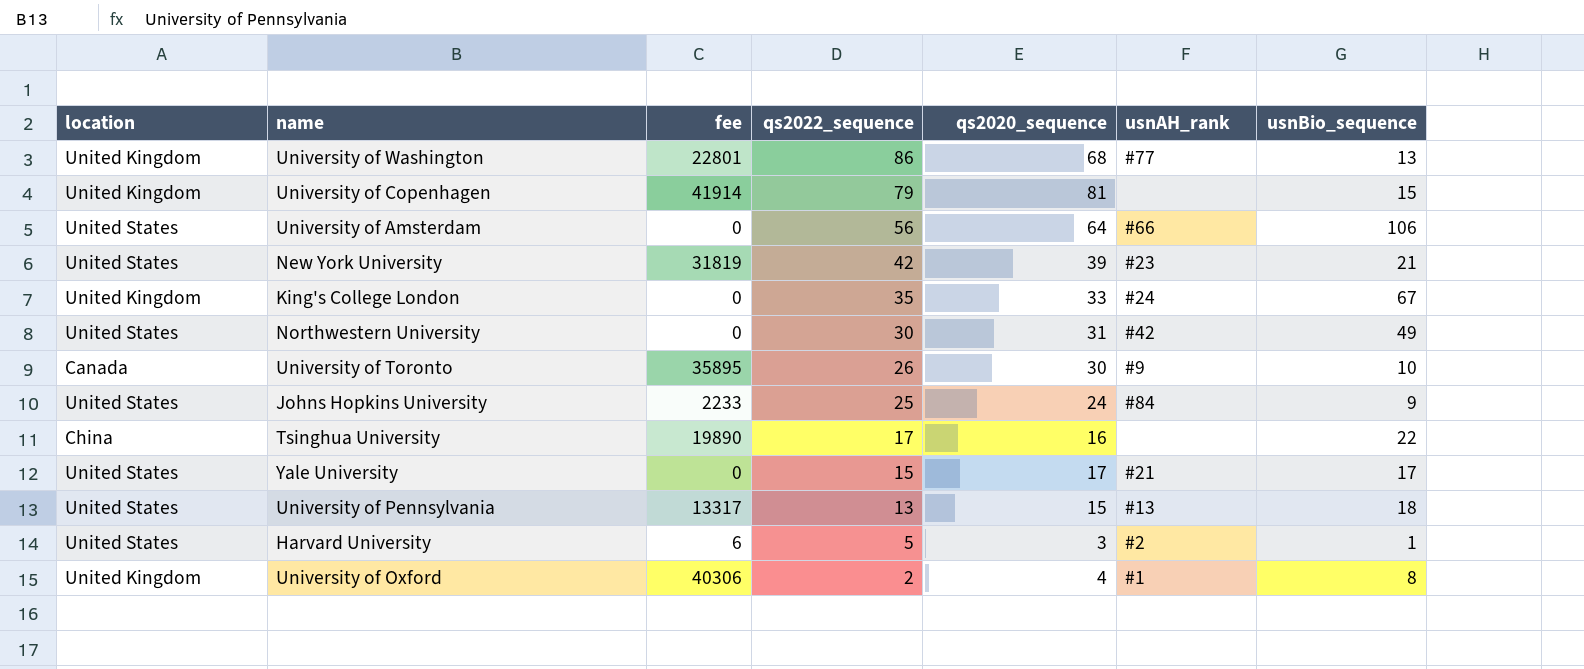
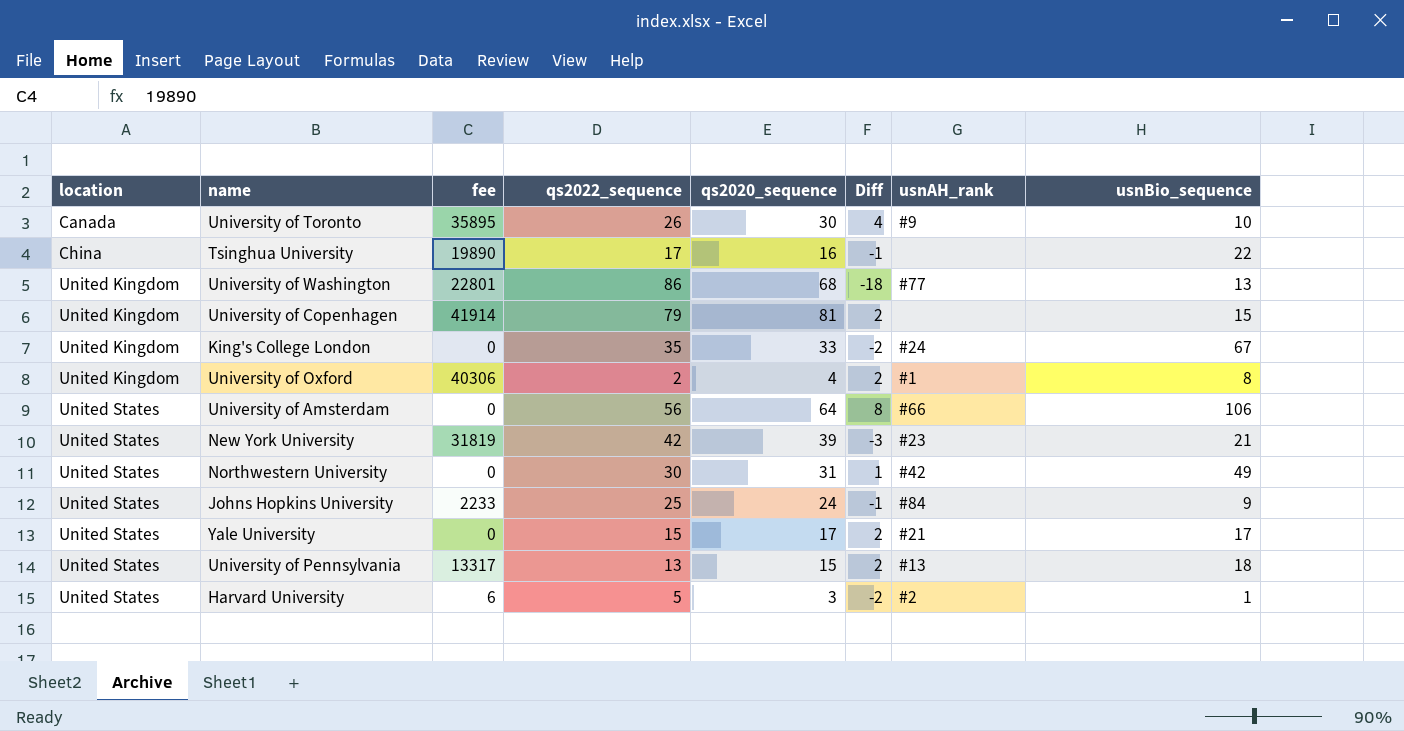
row order: qs2022_sequence descending -> location ascending
column Diff | formula: none -> [qs2020_sequence] - [qs2022_sequence]

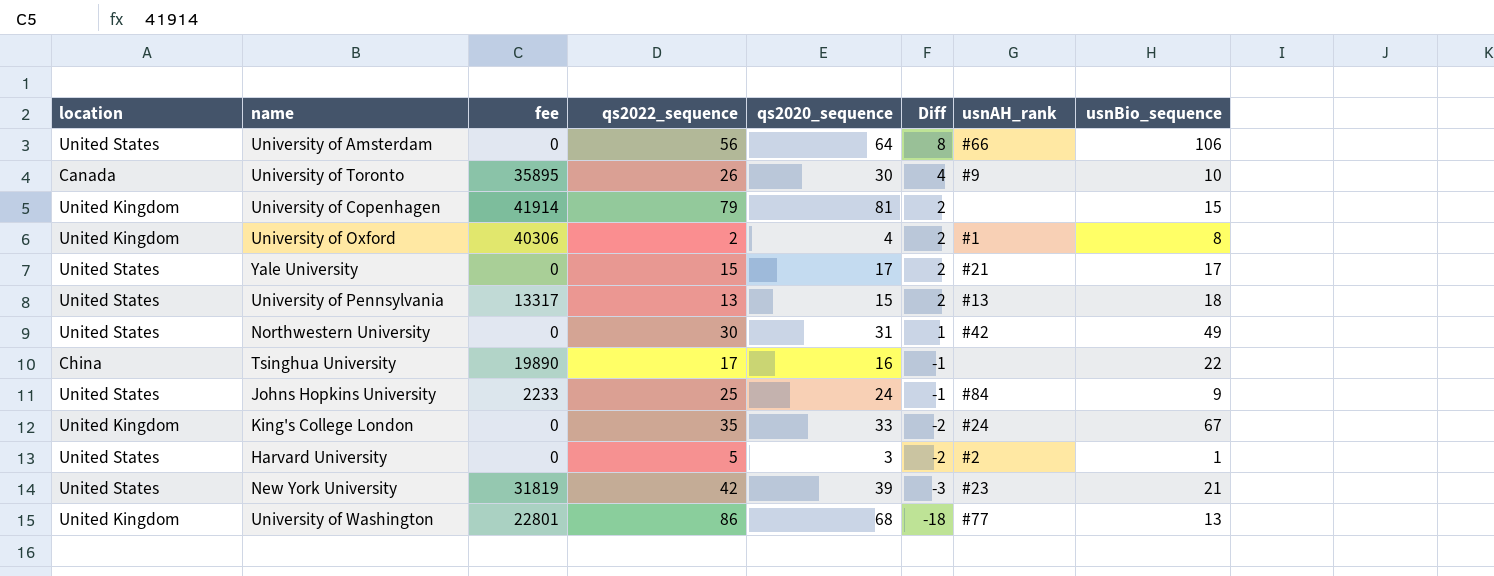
row order: location ascending -> Diff descending
Harvard University | fee: 6 -> 0

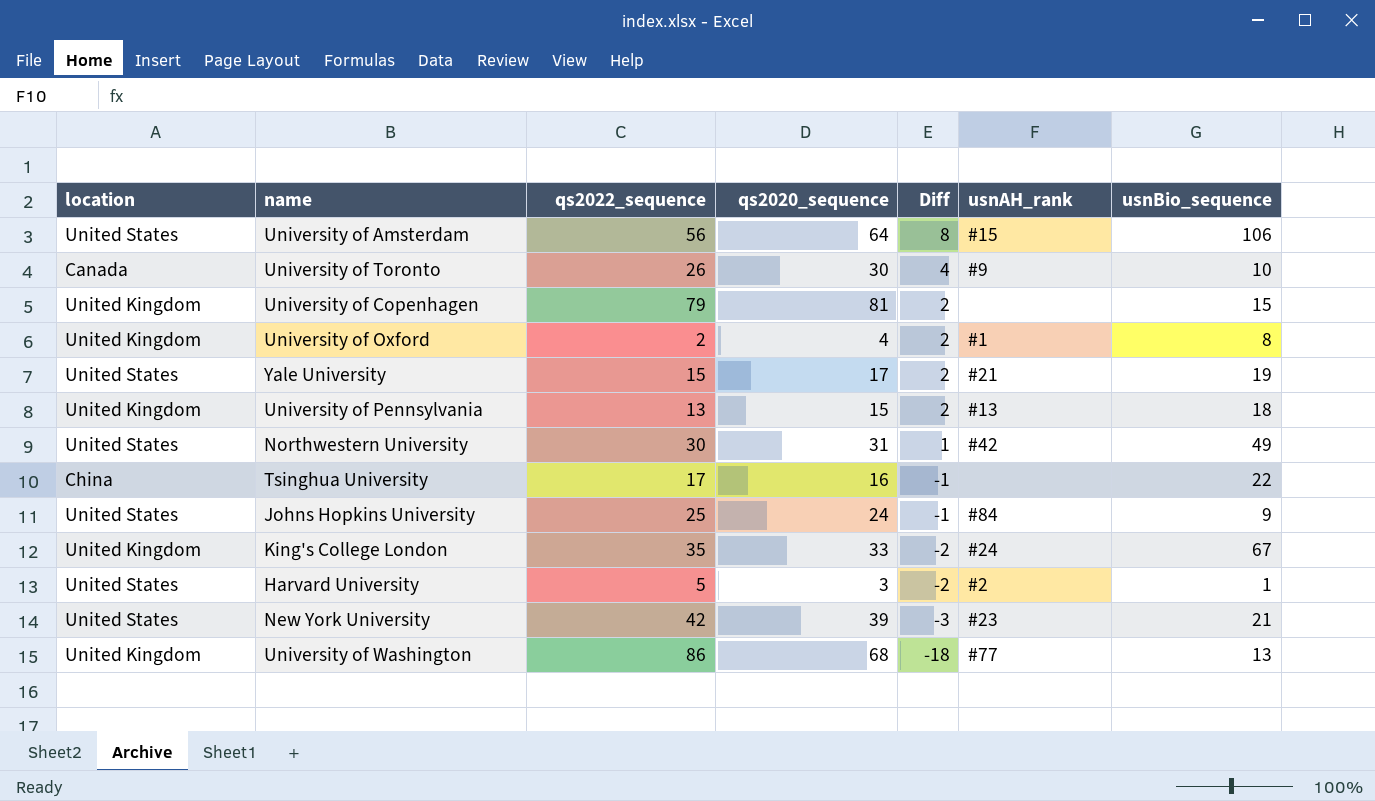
column fee | position: 3 -> none
University of Amsterdam | usnAH_rank: #66 -> #15
Yale University | usnBio_sequence: 17 -> 19
University of Pennsylvania | location: United States -> United Kingdom

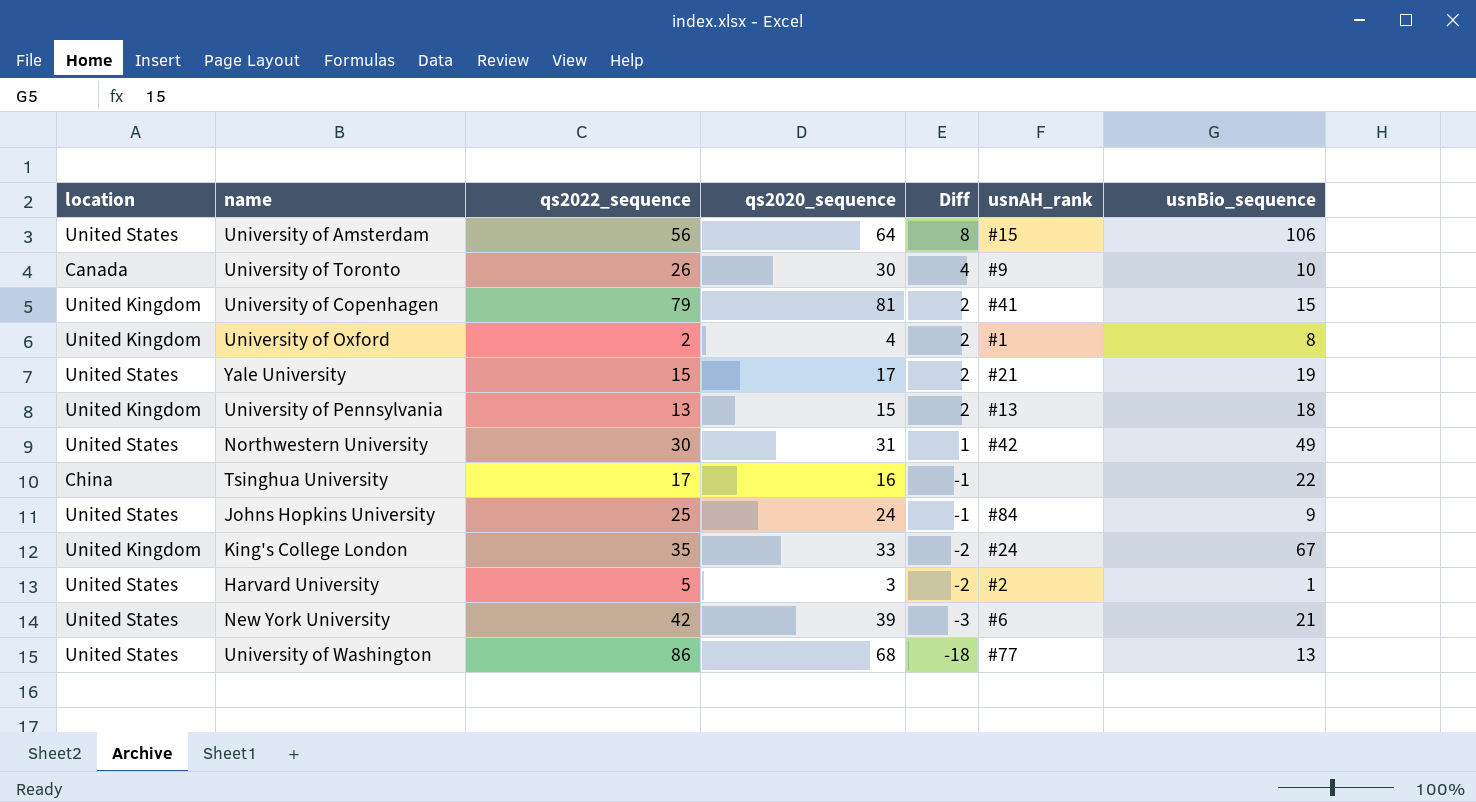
University of Copenhagen | usnAH_rank: none -> #41
New York University | usnAH_rank: #23 -> #6
University of Washington | location: United Kingdom -> United States

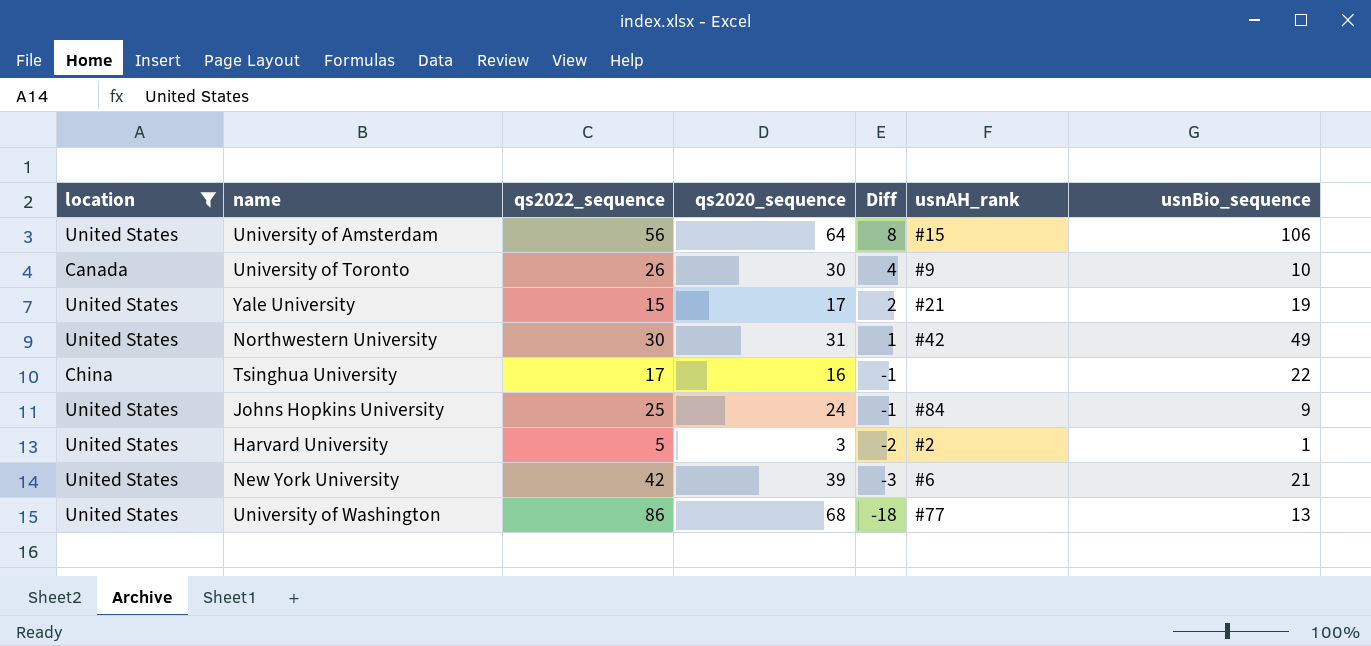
filter: none -> location != United Kingdom

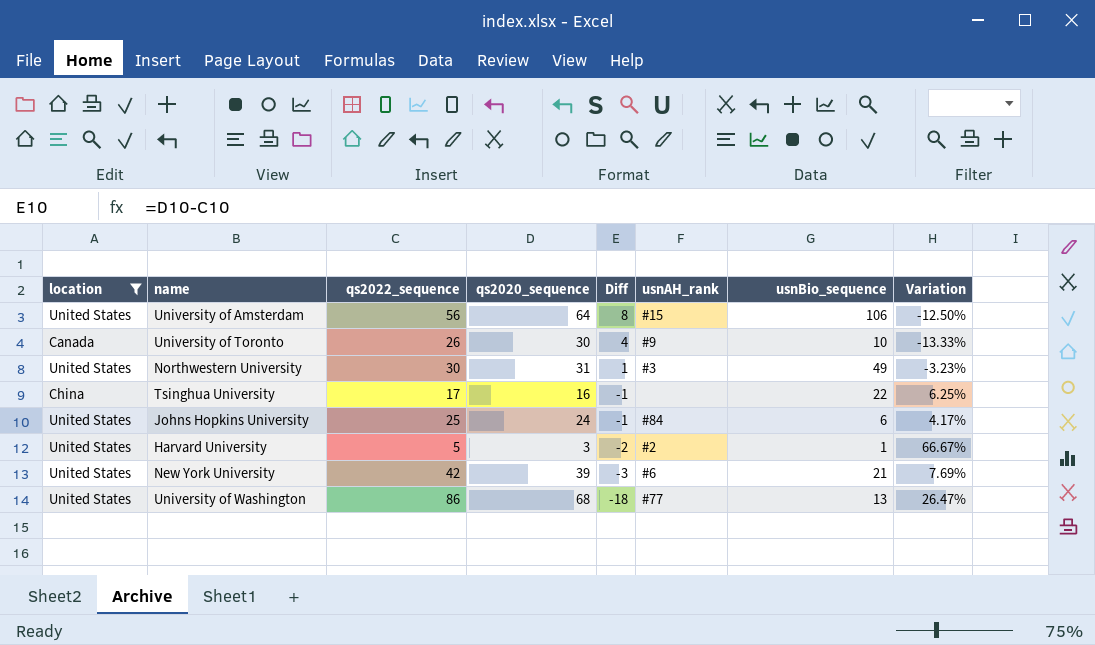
column Variation | formula: none -> ([qs2022_sequence] - [qs2020_sequence]) / [qs2020_sequence]
row Yale University: United States | 15 | 17 | 2 | #21 | 19 -> none
Northwestern University | usnAH_rank: #42 -> #3
Johns Hopkins University | usnBio_sequence: 9 -> 6

